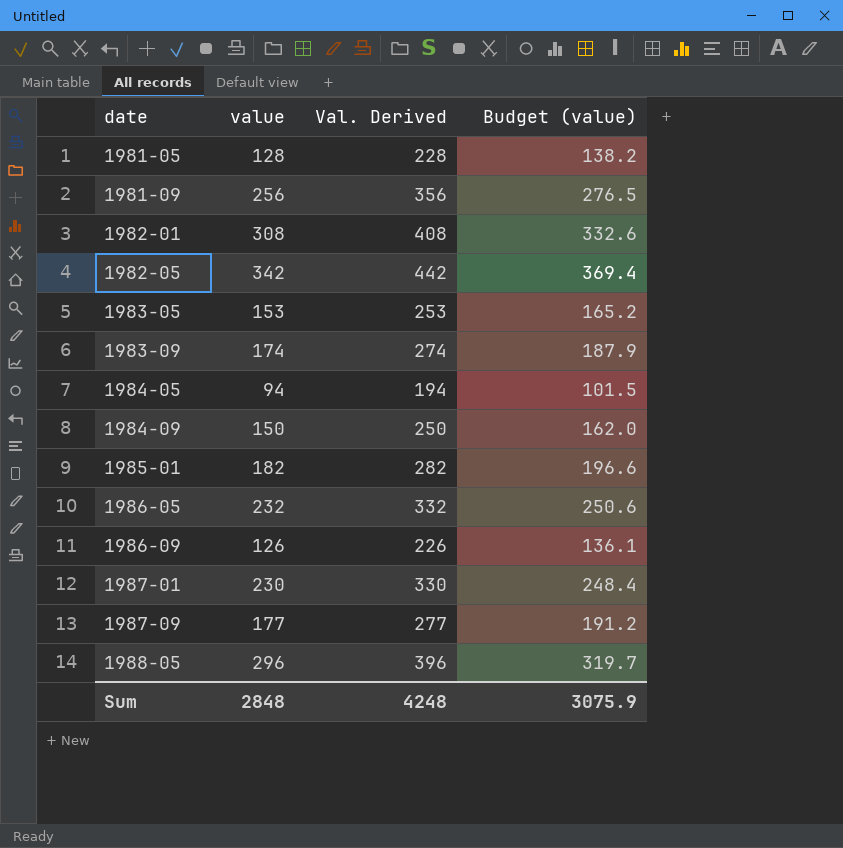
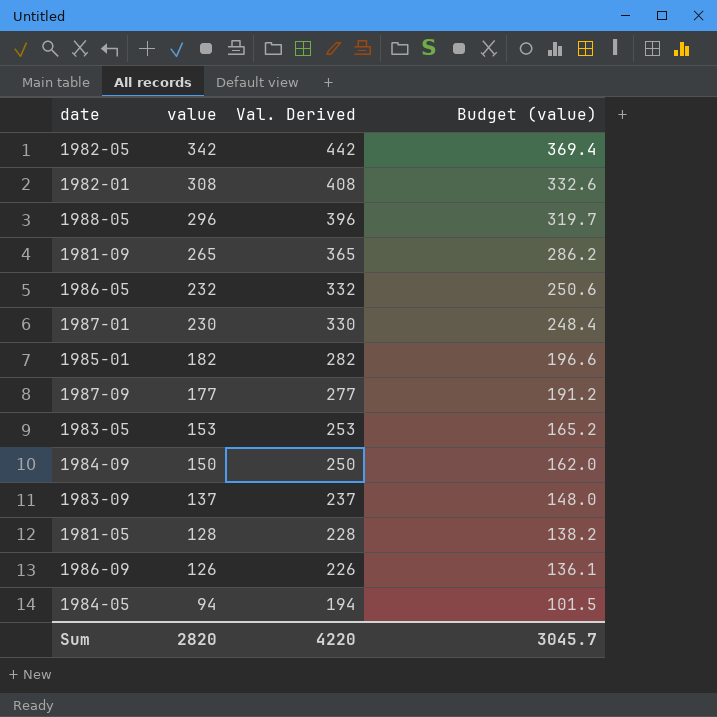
row order: date ascending -> value descending
1981-09 | value: 256 -> 265
1981-09 | Val. Derived: 356 -> 365
1981-09 | Budget (value): 276.5 -> 286.2
1983-09 | value: 174 -> 137
1983-09 | Val. Derived: 274 -> 237
1983-09 | Budget (value): 187.9 -> 148.0
Sum | value: 2848 -> 2820
Sum | Val. Derived: 4248 -> 4220
Sum | Budget (value): 3075.9 -> 3045.7

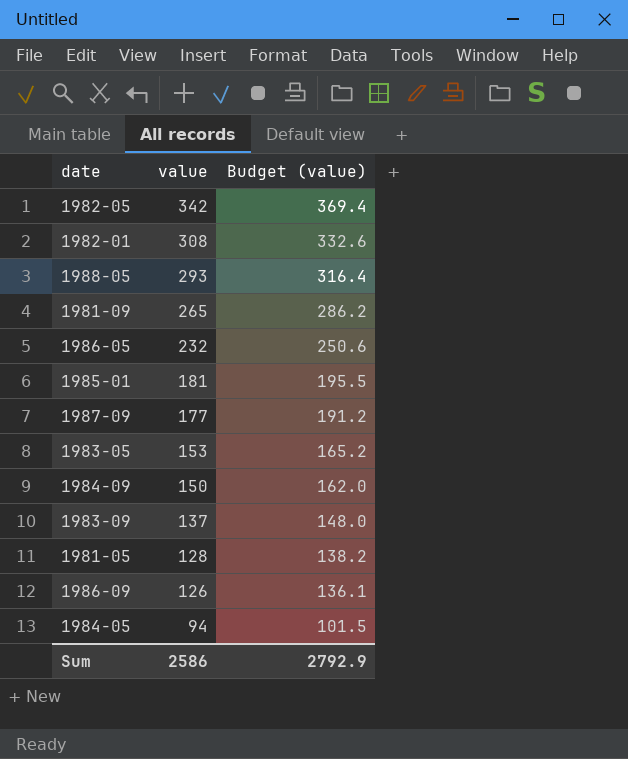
column Val. Derived | formula: [value] + 100 -> none
row 1987-01: 230 | 330 | 248.4 -> none
1988-05 | value: 296 -> 293
1988-05 | Budget (value): 319.7 -> 316.4
1985-01 | value: 182 -> 181
1985-01 | Budget (value): 196.6 -> 195.5
Sum | value: 2820 -> 2586
Sum | Budget (value): 3045.7 -> 2792.9

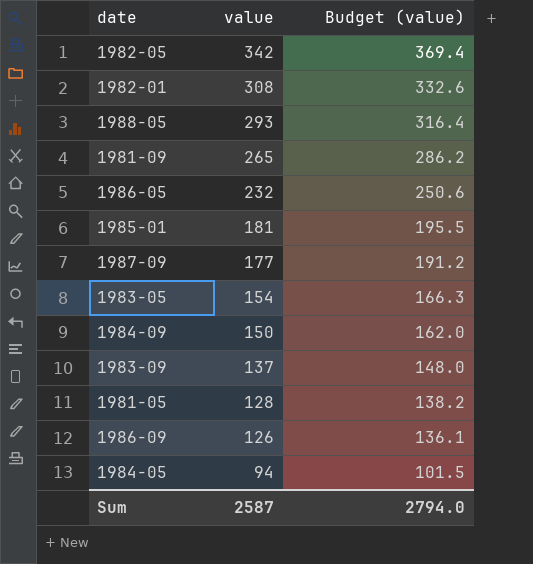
1983-05 | value: 153 -> 154
1983-05 | Budget (value): 165.2 -> 166.3
Sum | value: 2586 -> 2587
Sum | Budget (value): 2792.9 -> 2794.0

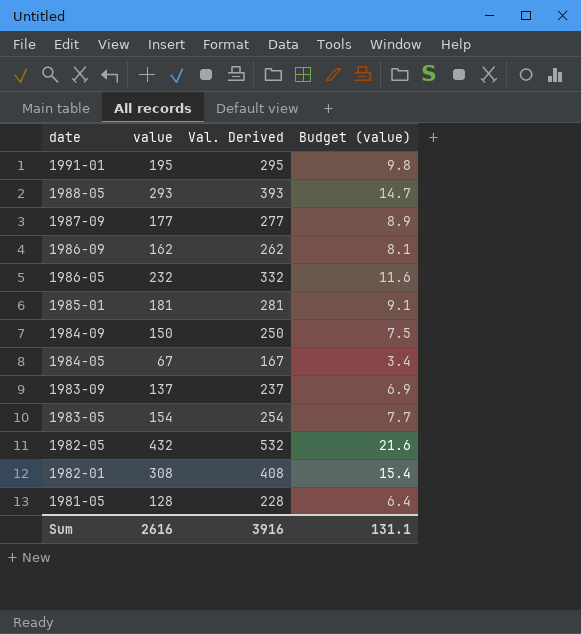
row order: value descending -> date descending
column Val. Derived | formula: none -> [value] + 100
column Budget (value) | formula: [value] * 1.08 -> [value] * 0.05
row 1981-09: 265 | 286.2 -> none
row 1991-01: none -> 195 | 295 | 9.8
1986-09 | value: 126 -> 162
1984-05 | value: 94 -> 67
1982-05 | value: 342 -> 432
Sum | value: 2587 -> 2616
Sum | Budget (value): 2794.0 -> 131.1

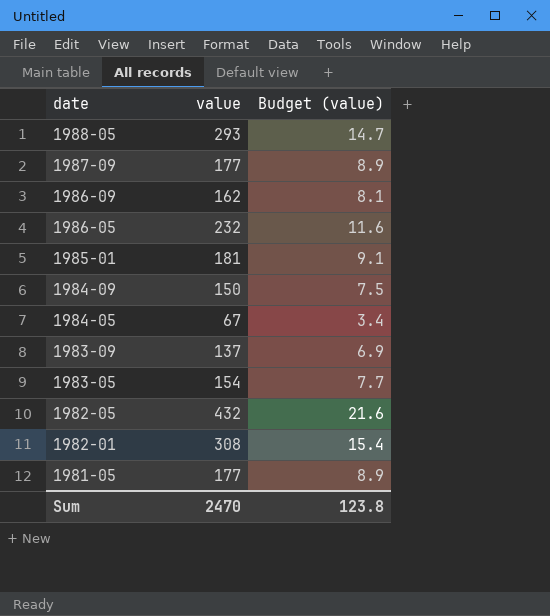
column Val. Derived | formula: [value] + 100 -> none
row 1991-01: 195 | 295 | 9.8 -> none
1981-05 | value: 128 -> 177
1981-05 | Budget (value): 6.4 -> 8.9
Sum | value: 2616 -> 2470
Sum | Budget (value): 131.1 -> 123.8

